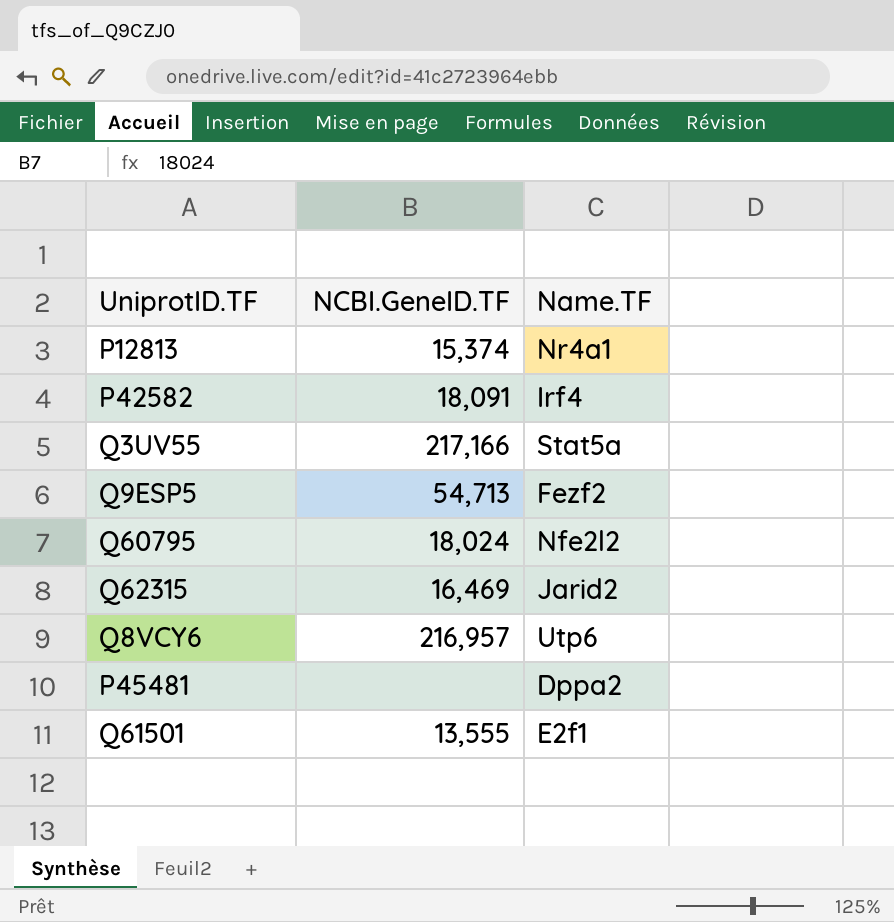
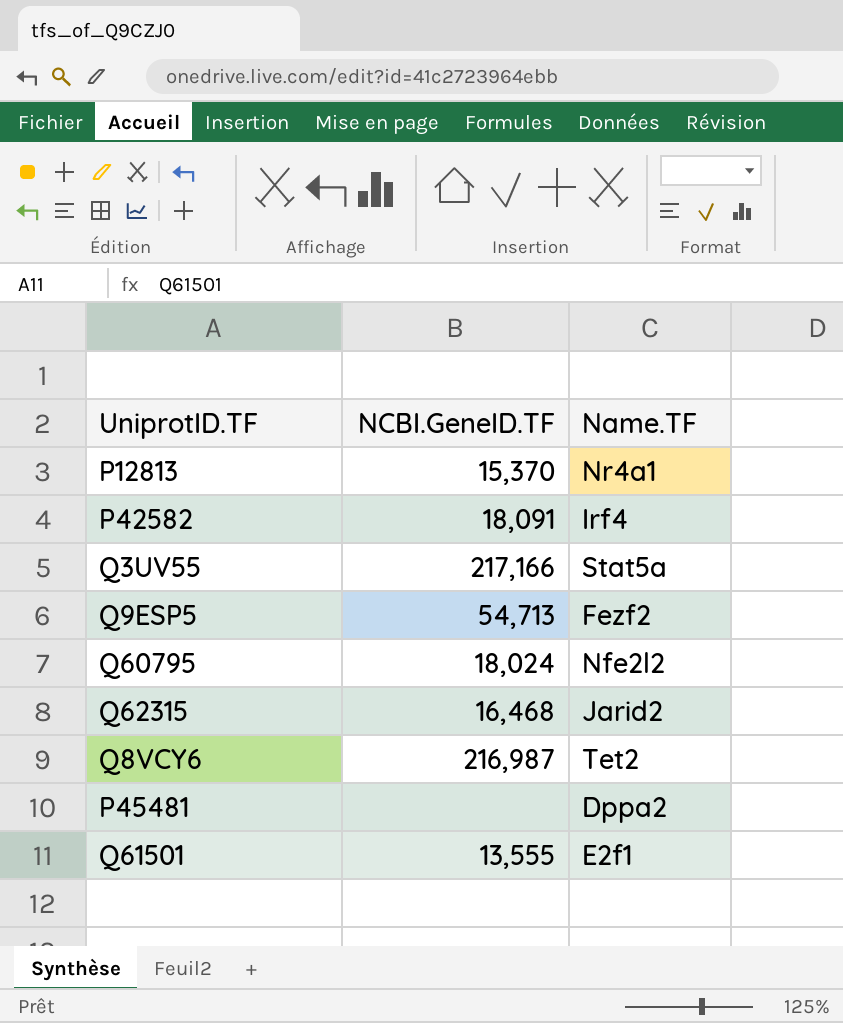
P12813 | NCBI.GeneID.TF: 15,374 -> 15,370
Q62315 | NCBI.GeneID.TF: 16,469 -> 16,468
Q8VCY6 | NCBI.GeneID.TF: 216,957 -> 216,987
Q8VCY6 | Name.TF: Utp6 -> Tet2

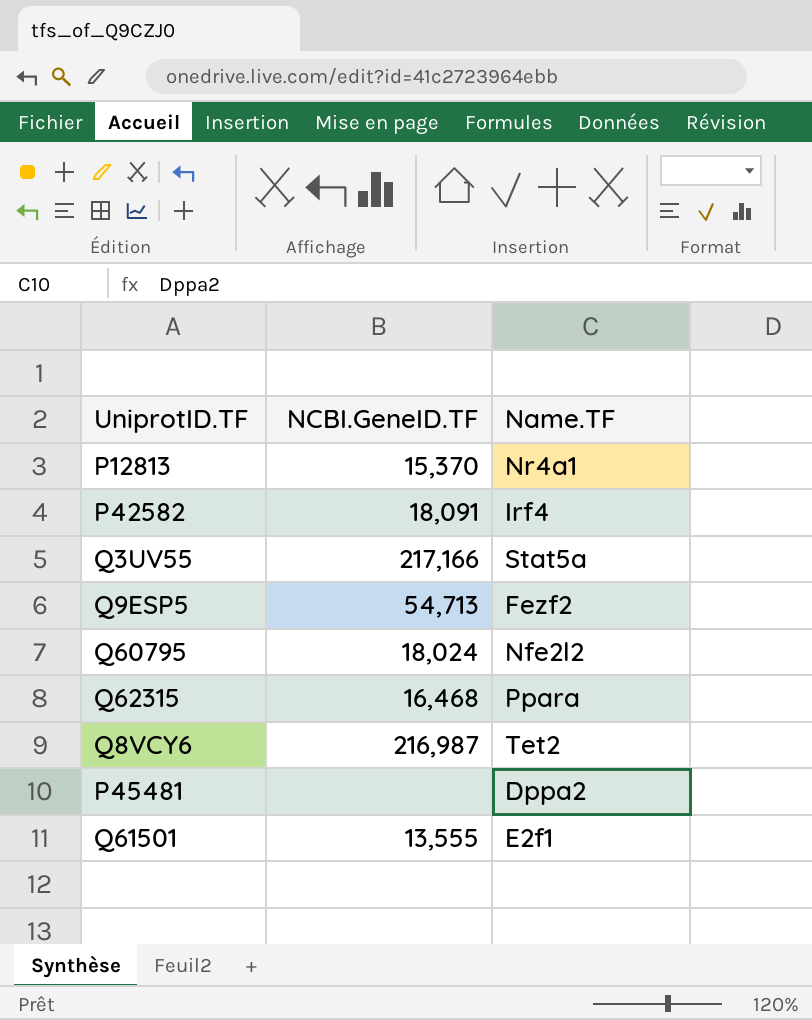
Q62315 | Name.TF: Jarid2 -> Ppara

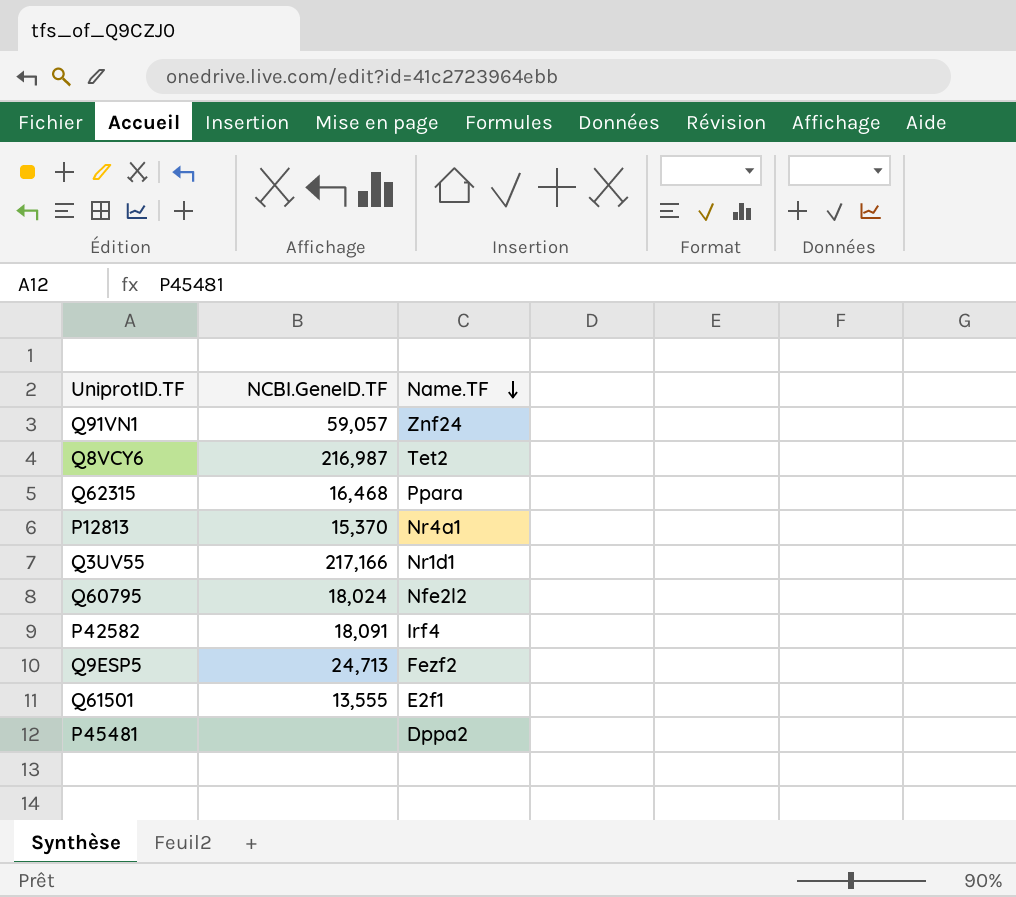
row order: none -> Name.TF descending
row Q91VN1: none -> 59,057 | Znf24
Q3UV55 | Name.TF: Stat5a -> Nr1d1
Q9ESP5 | NCBI.GeneID.TF: 54,713 -> 24,713

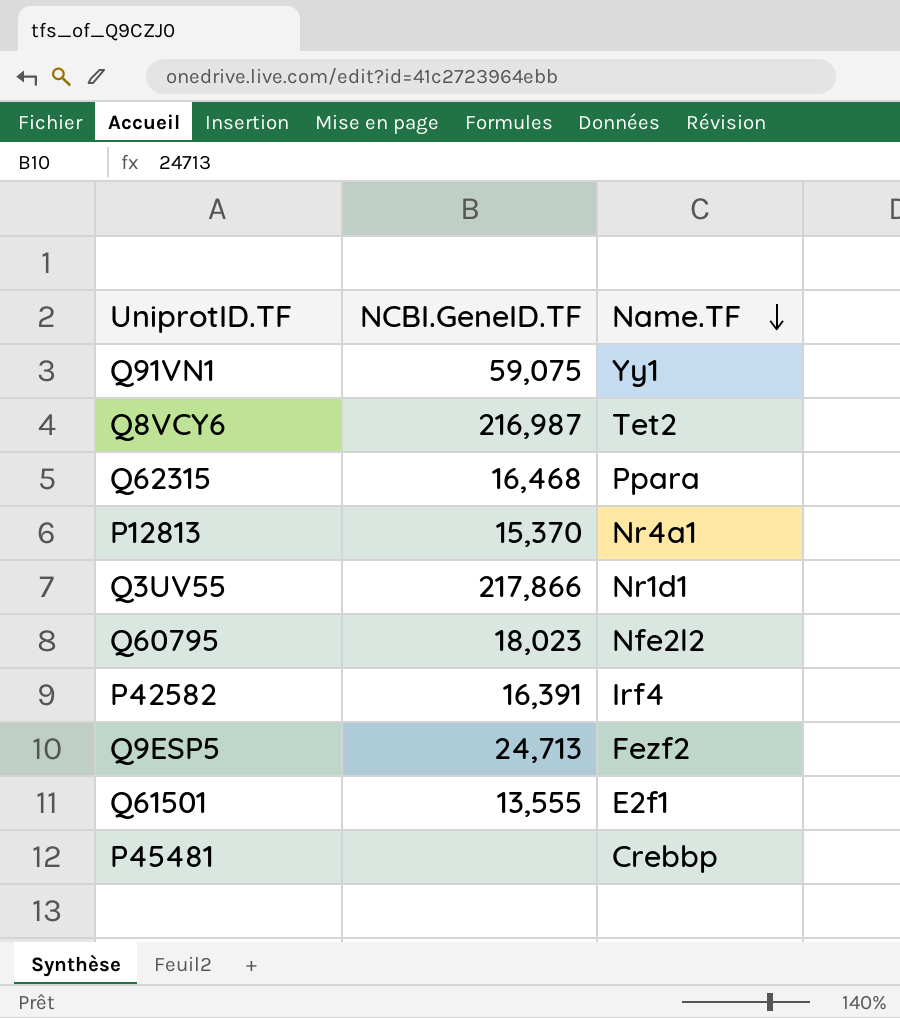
Q91VN1 | NCBI.GeneID.TF: 59,057 -> 59,075
Q91VN1 | Name.TF: Znf24 -> Yy1
Q3UV55 | NCBI.GeneID.TF: 217,166 -> 217,866
Q60795 | NCBI.GeneID.TF: 18,024 -> 18,023
P42582 | NCBI.GeneID.TF: 18,091 -> 16,391
P45481 | Name.TF: Dppa2 -> Crebbp

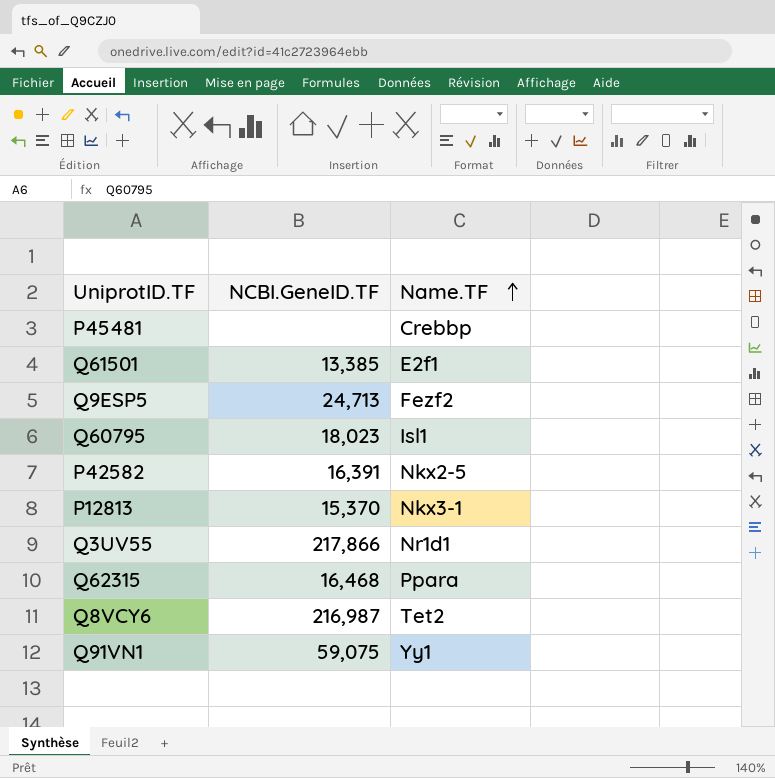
row order: Name.TF descending -> Name.TF ascending
Q61501 | NCBI.GeneID.TF: 13,555 -> 13,385
Q60795 | Name.TF: Nfe2l2 -> Isl1
P42582 | Name.TF: Irf4 -> Nkx2-5
P12813 | Name.TF: Nr4a1 -> Nkx3-1

